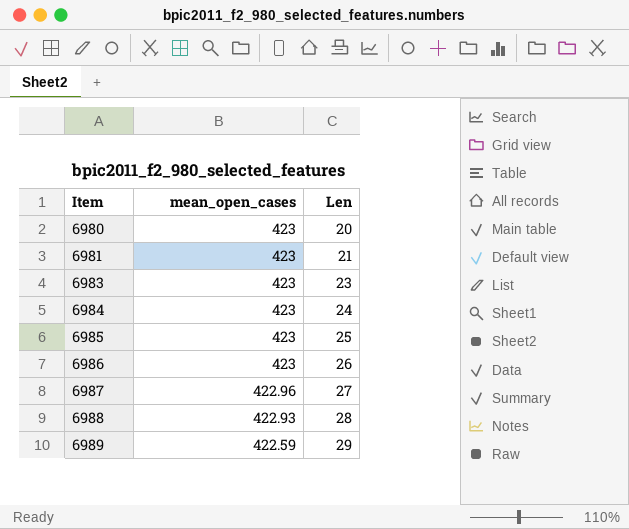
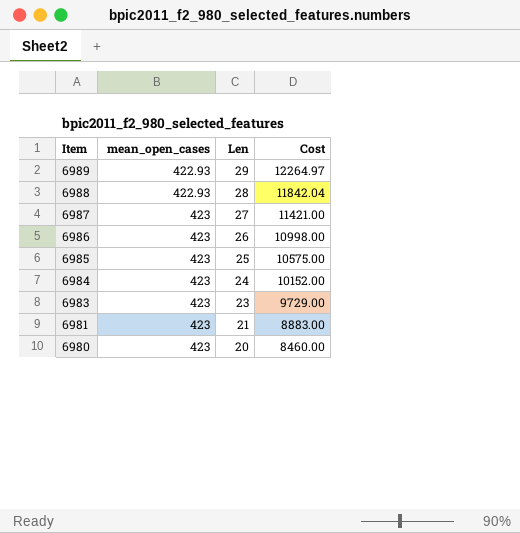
row order: Item ascending -> Item descending
column Cost | formula: none -> [mean_open_cases] * [Len]
6989 | mean_open_cases: 422.59 -> 422.93
6987 | mean_open_cases: 422.96 -> 423

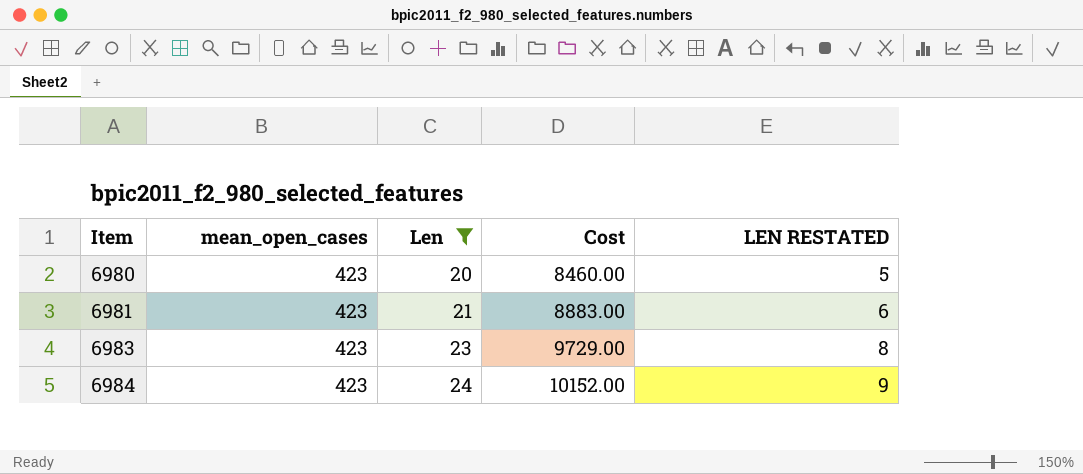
filter: none -> Len <= 24
row order: Item descending -> Item ascending
column LEN RESTATED | formula: none -> [Len] - 15

